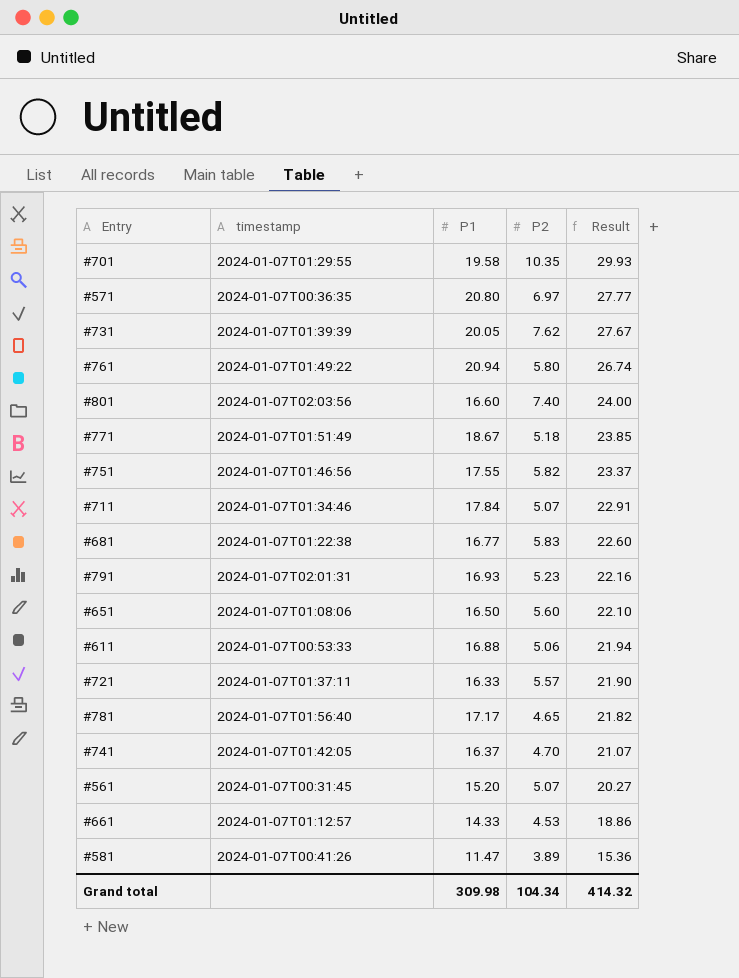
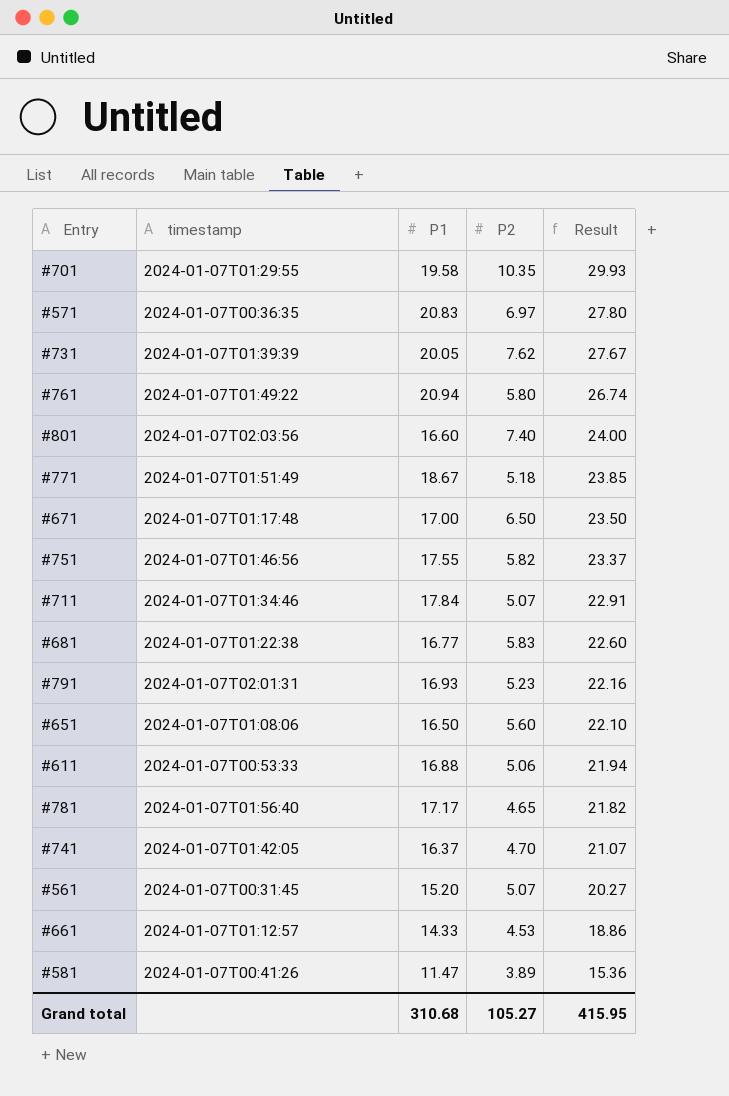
row #721: 2024-01-07T01:37:11 | 16.33 | 5.57 | 21.90 -> none
#571 | P1: 20.80 -> 20.83
#571 | Result: 27.77 -> 27.80
row #671: none -> 2024-01-07T01:17:48 | 17.00 | 6.50 | 23.50
Grand total | P1: 309.98 -> 310.68
Grand total | P2: 104.34 -> 105.27
Grand total | Result: 414.32 -> 415.95

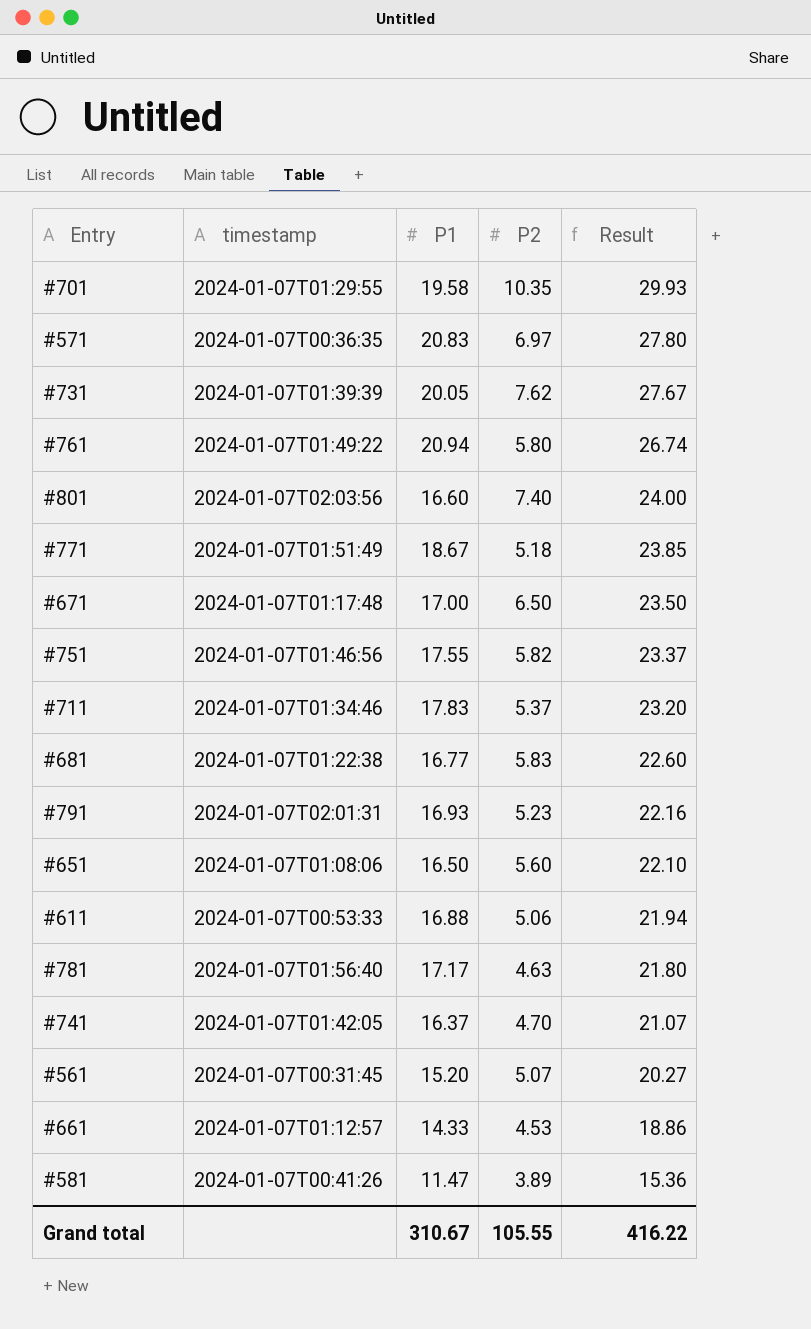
#711 | P1: 17.84 -> 17.83
#711 | P2: 5.07 -> 5.37
#711 | Result: 22.91 -> 23.20
#781 | P2: 4.65 -> 4.63
#781 | Result: 21.82 -> 21.80
Grand total | P1: 310.68 -> 310.67
Grand total | P2: 105.27 -> 105.55
Grand total | Result: 415.95 -> 416.22

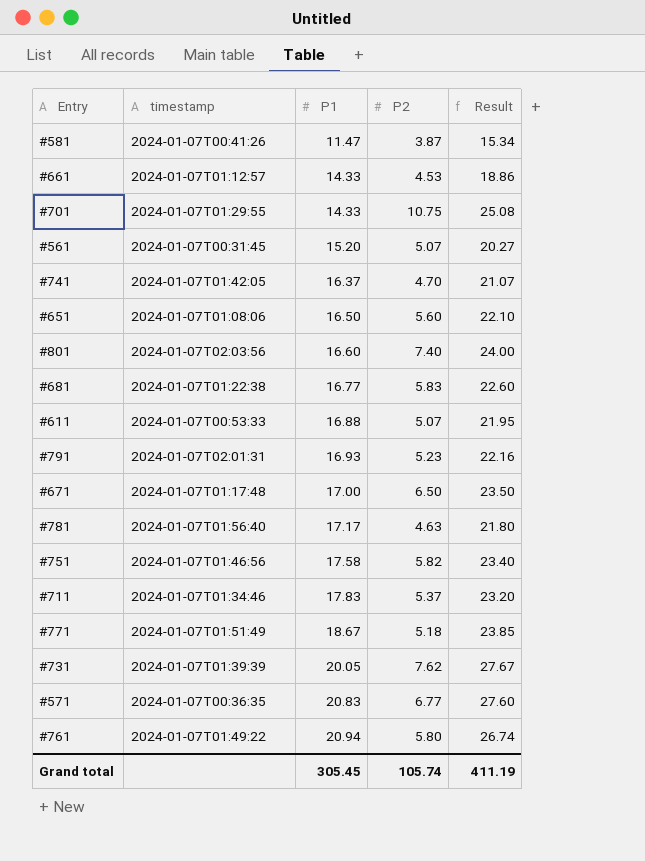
row order: Result descending -> P1 ascending
#581 | P2: 3.89 -> 3.87
#581 | Result: 15.36 -> 15.34
#701 | P1: 19.58 -> 14.33
#701 | P2: 10.35 -> 10.75
#701 | Result: 29.93 -> 25.08
#611 | P2: 5.06 -> 5.07
#611 | Result: 21.94 -> 21.95
#751 | P1: 17.55 -> 17.58
#751 | Result: 23.37 -> 23.40
#571 | P2: 6.97 -> 6.77
#571 | Result: 27.80 -> 27.60
Grand total | P1: 310.67 -> 305.45
Grand total | P2: 105.55 -> 105.74
Grand total | Result: 416.22 -> 411.19

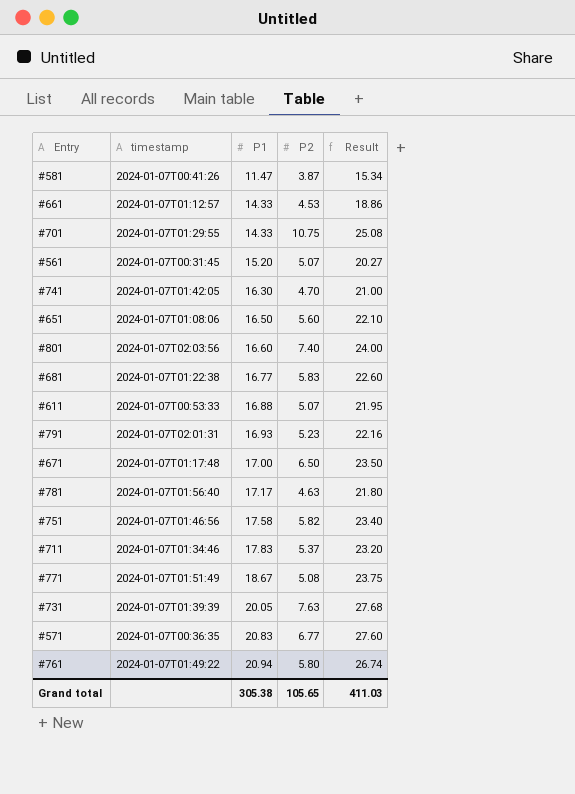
#741 | P1: 16.37 -> 16.30
#741 | Result: 21.07 -> 21.00
#771 | P2: 5.18 -> 5.08
#771 | Result: 23.85 -> 23.75
#731 | P2: 7.62 -> 7.63
#731 | Result: 27.67 -> 27.68
Grand total | P1: 305.45 -> 305.38
Grand total | P2: 105.74 -> 105.65
Grand total | Result: 411.19 -> 411.03

